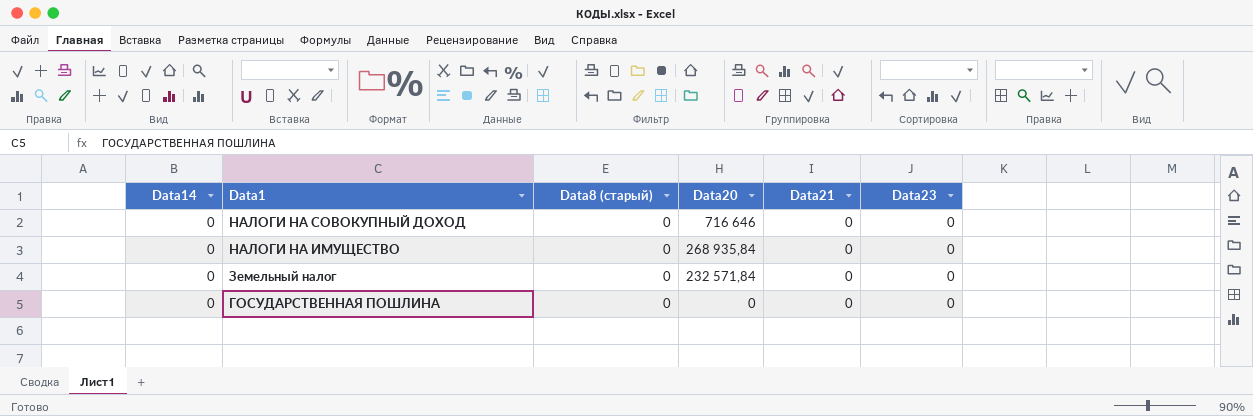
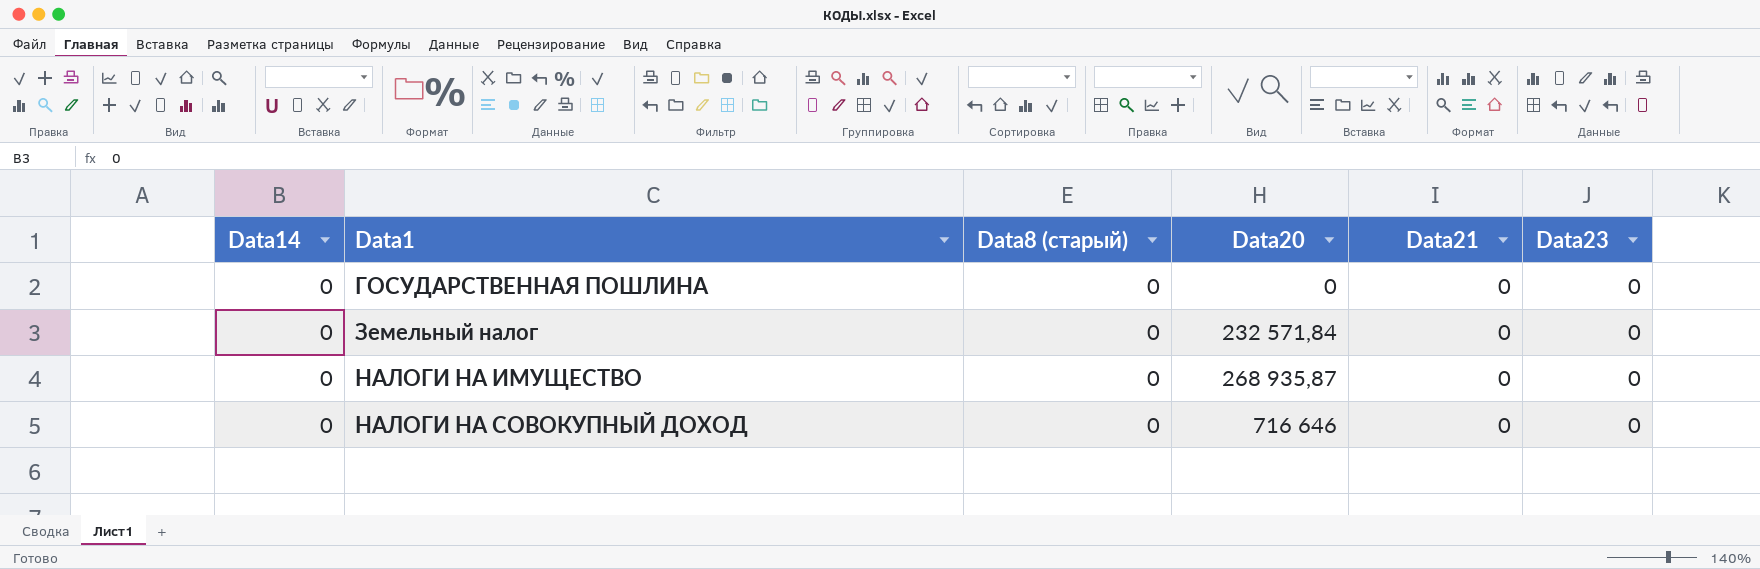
row order: Data1 descending -> Data1 ascending
НАЛОГИ НА ИМУЩЕСТВО | Data20: 268 935,84 -> 268 935,87

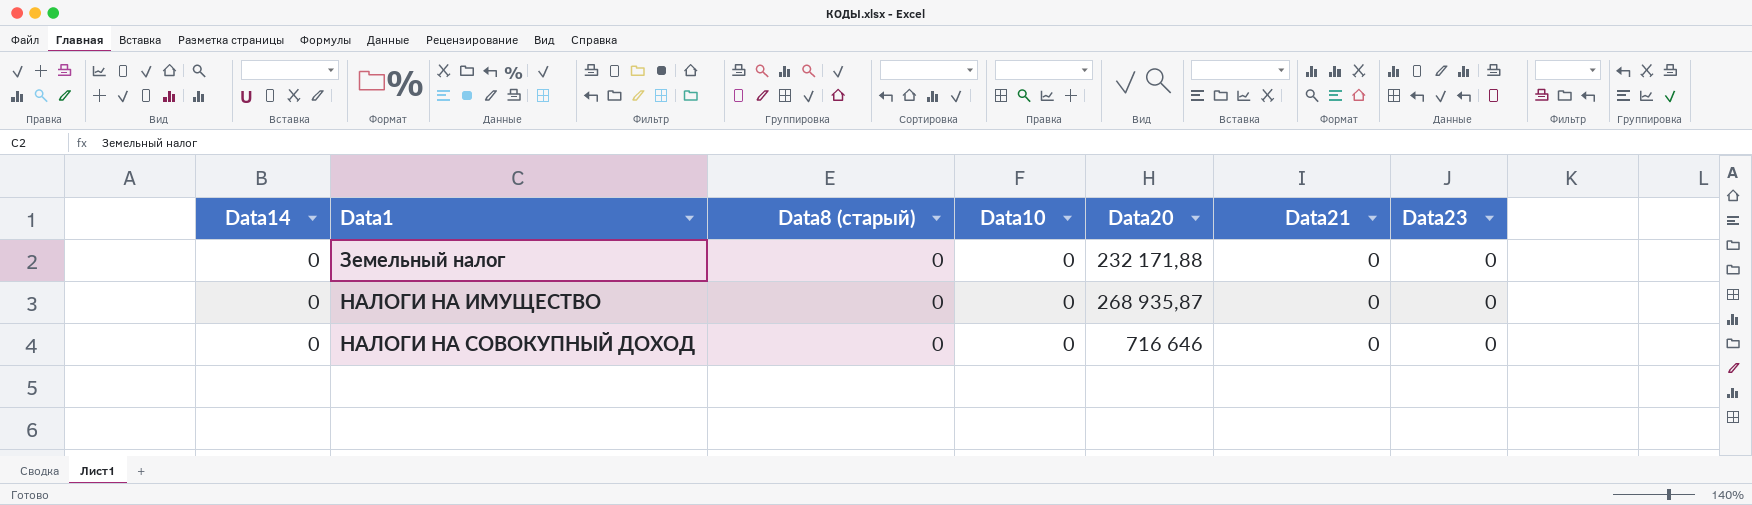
column Data10 | position: none -> 4
row ГОСУДАРСТВЕННАЯ ПОШЛИНА: 0 | 0 | 0 | 0 | 0 -> none
Земельный налог | Data20: 232 571,84 -> 232 171,88

